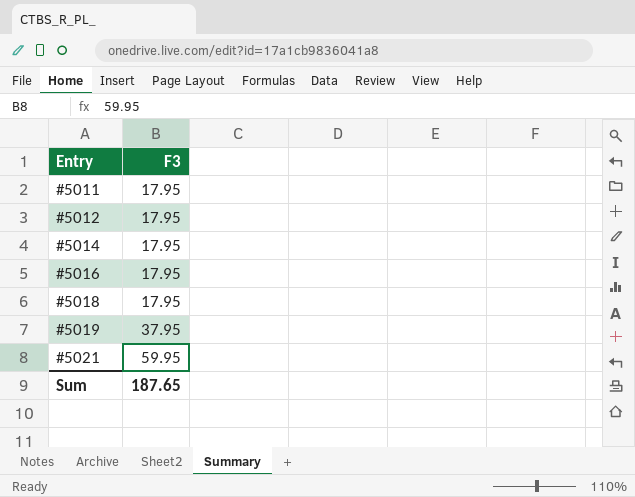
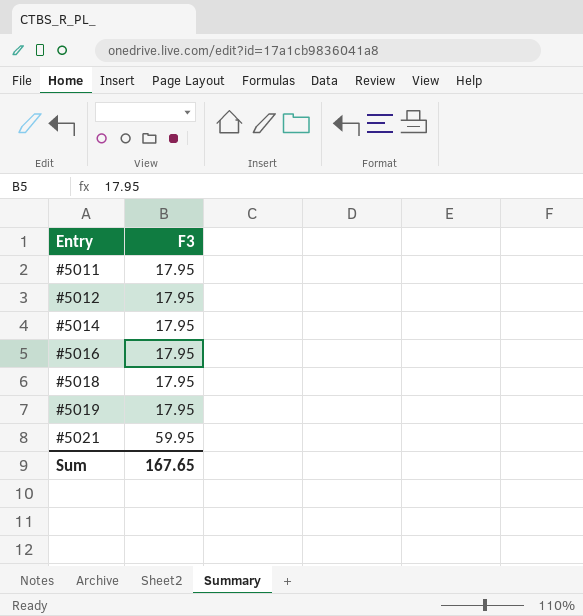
#5019 | F3: 37.95 -> 17.95
Sum | F3: 187.65 -> 167.65

